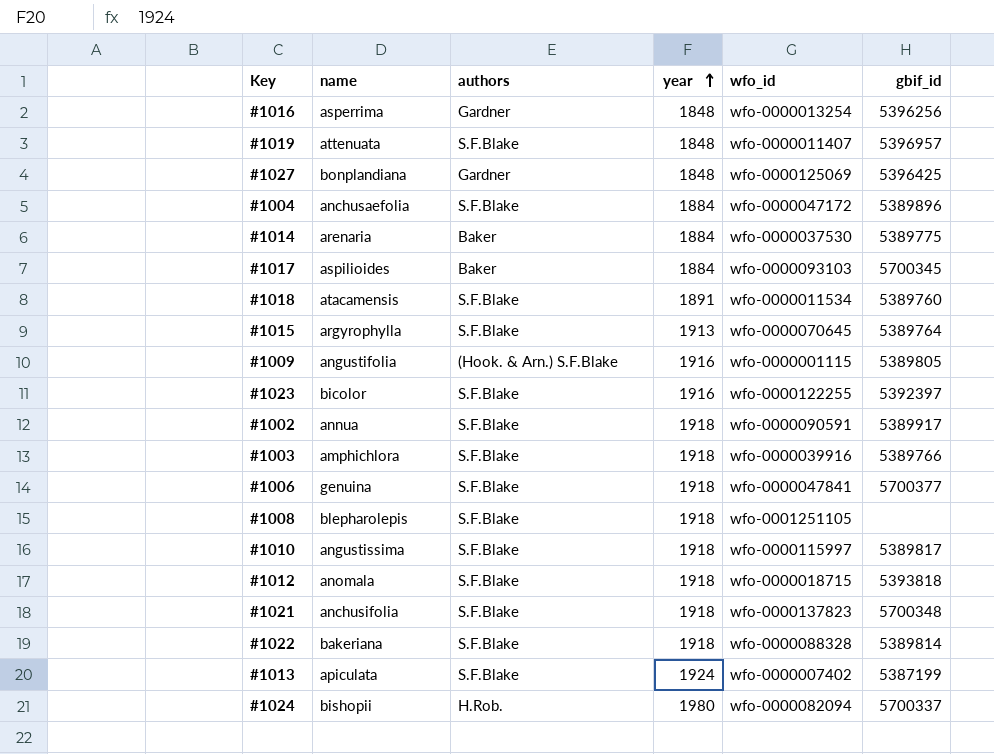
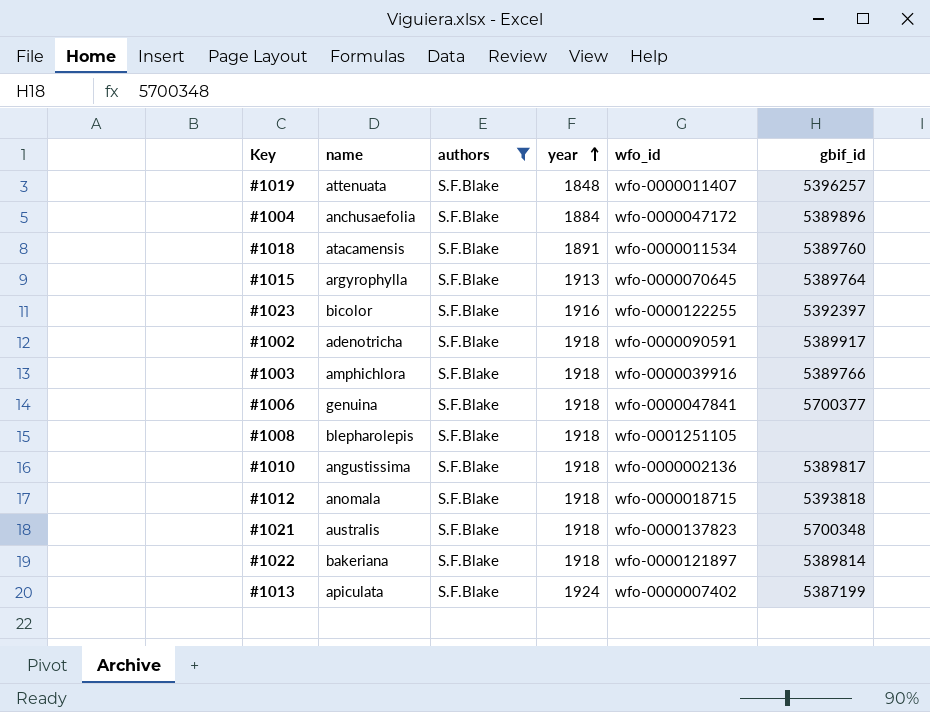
filter: none -> authors = S.F.Blake
#1019 | gbif_id: 5396957 -> 5396257
#1002 | name: annua -> adenotricha
#1010 | wfo_id: wfo-0000115997 -> wfo-0000002136
#1021 | name: anchusifolia -> australis
#1022 | wfo_id: wfo-0000088328 -> wfo-0000121897

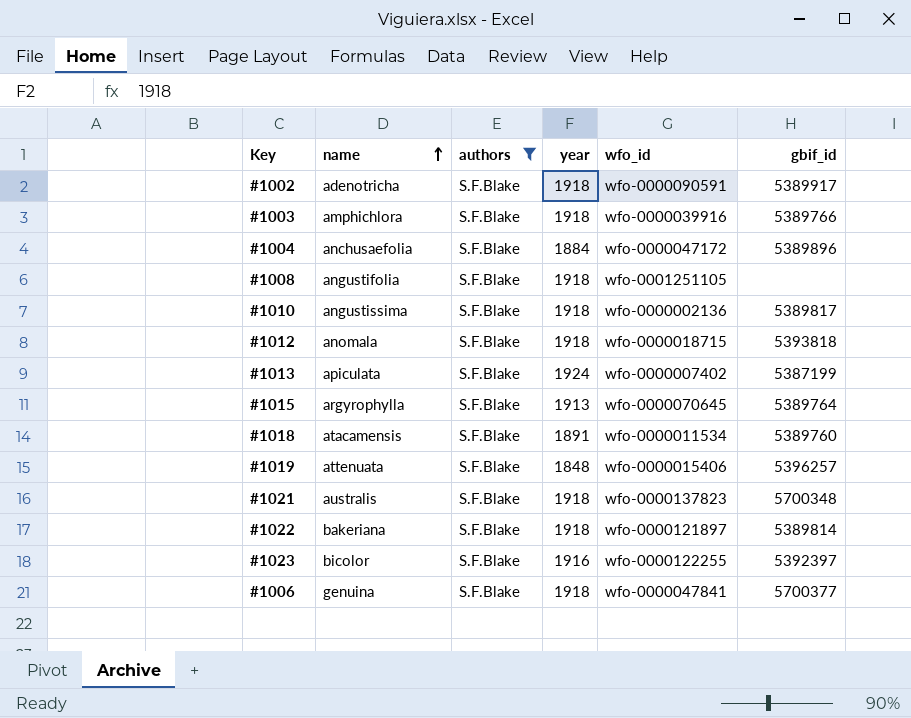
row order: year ascending -> name ascending
#1008 | name: blepharolepis -> angustifolia
#1019 | wfo_id: wfo-0000011407 -> wfo-0000015406

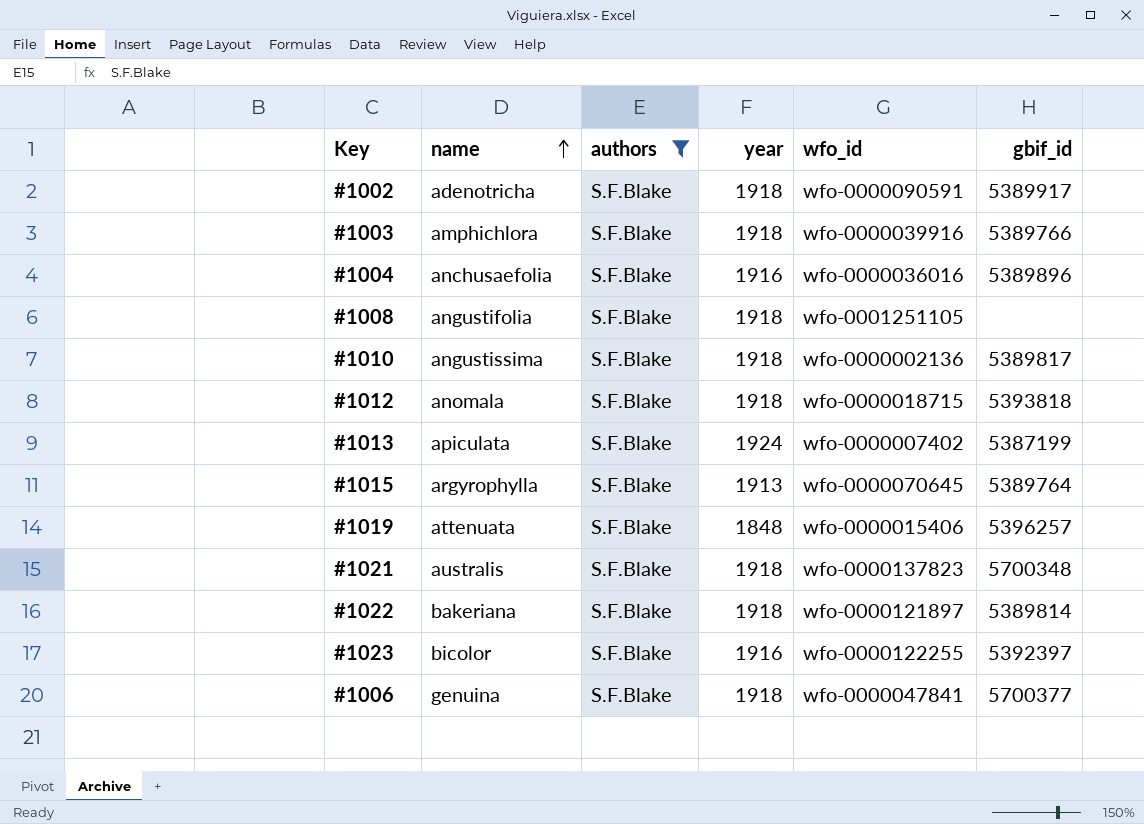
row #1018: atacamensis | S.F.Blake | 1891 | wfo-0000011534 | 5389760 -> none
#1004 | year: 1884 -> 1916
#1004 | wfo_id: wfo-0000047172 -> wfo-0000036016

